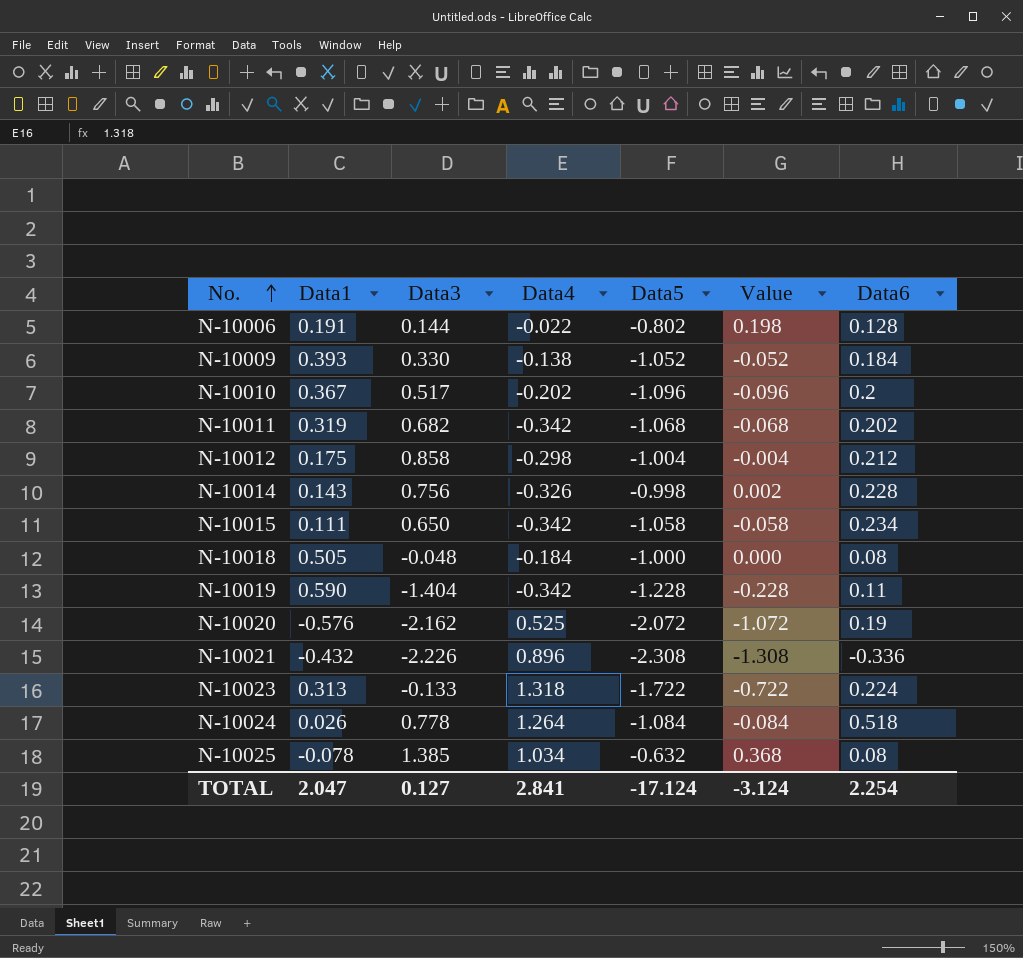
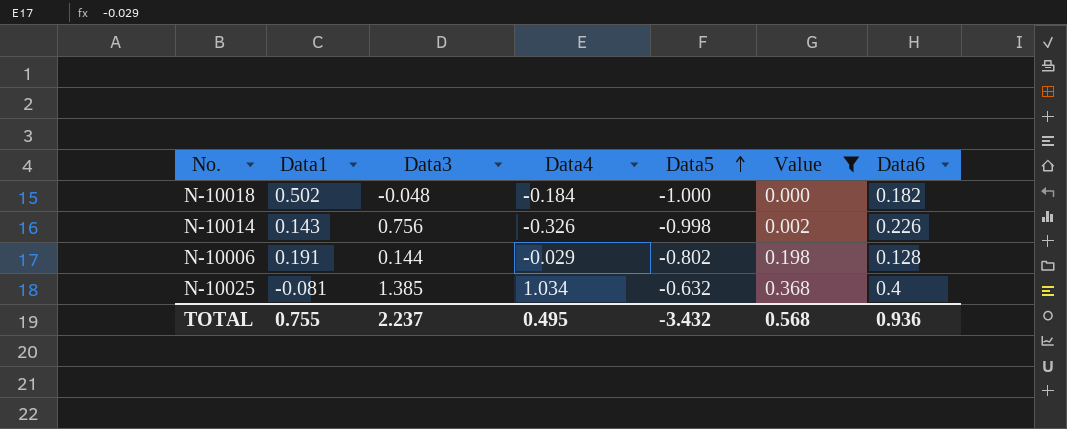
filter: none -> Value >= 0.000
row order: No. ascending -> Data5 ascending
N-10018 | Data1: 0.505 -> 0.502
N-10018 | Data6: 0.08 -> 0.182
N-10014 | Data6: 0.228 -> 0.226
N-10006 | Data4: -0.022 -> -0.029
N-10025 | Data1: -0.078 -> -0.081
N-10025 | Data6: 0.08 -> 0.4
TOTAL | Data1: 2.047 -> 0.755
TOTAL | Data3: 0.127 -> 2.237
TOTAL | Data4: 2.841 -> 0.495
TOTAL | Data5: -17.124 -> -3.432
TOTAL | Value: -3.124 -> 0.568
TOTAL | Data6: 2.254 -> 0.936

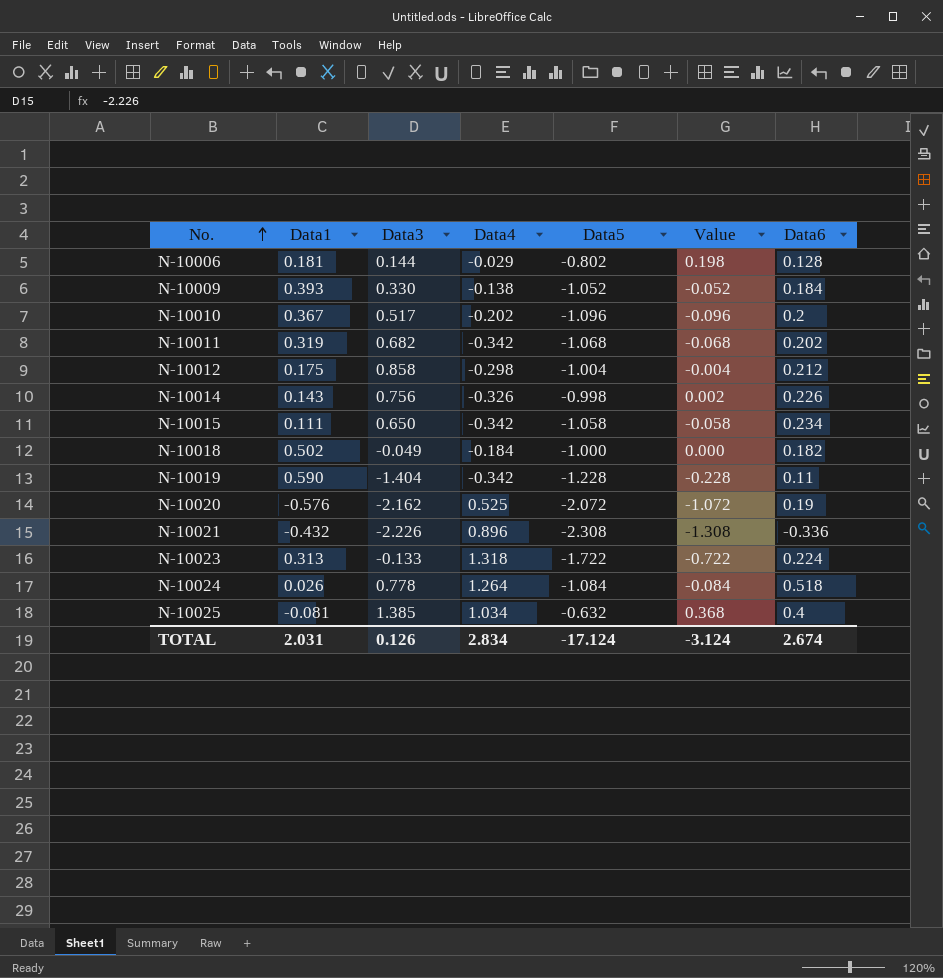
filter: Value >= 0.000 -> none
row order: Data5 ascending -> No. ascending
N-10006 | Data1: 0.191 -> 0.181
N-10018 | Data3: -0.048 -> -0.049
TOTAL | Data1: 0.755 -> 2.031
TOTAL | Data3: 2.237 -> 0.126
TOTAL | Data4: 0.495 -> 2.834
TOTAL | Data5: -3.432 -> -17.124
TOTAL | Value: 0.568 -> -3.124
TOTAL | Data6: 0.936 -> 2.674

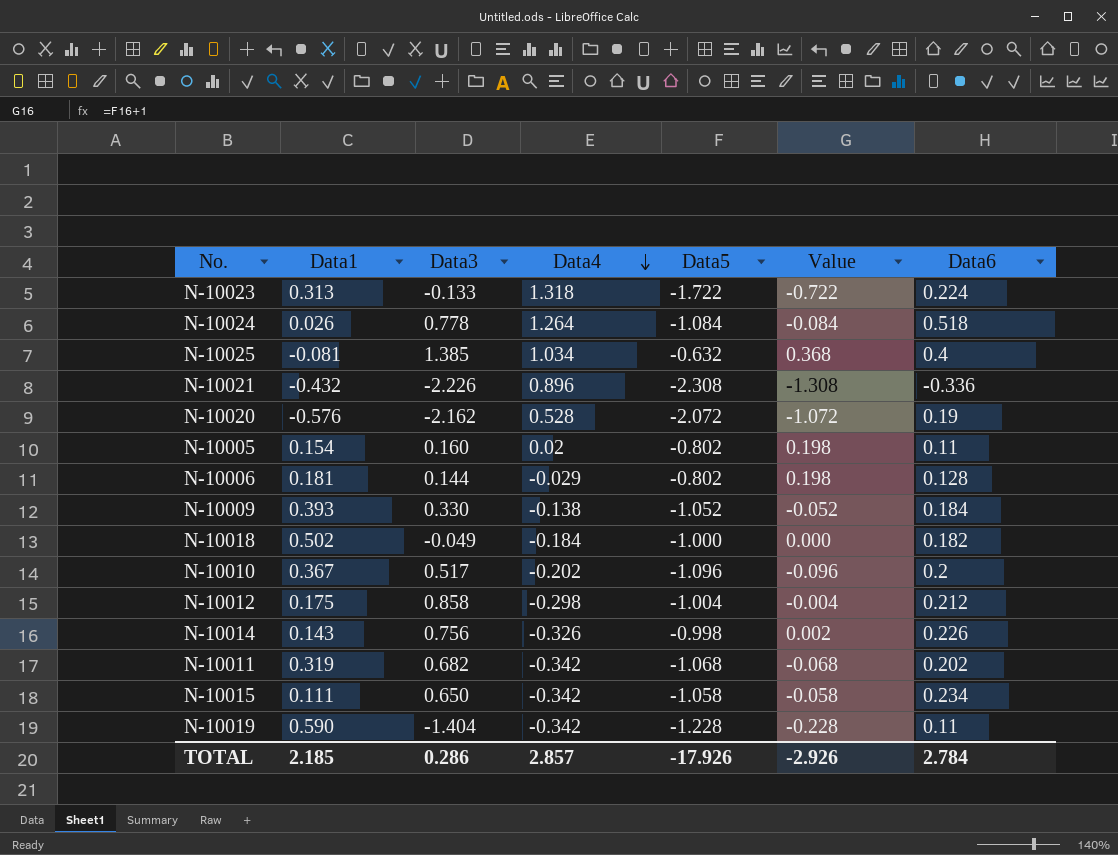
row order: No. ascending -> Data4 descending
N-10020 | Data4: 0.525 -> 0.528
row N-10005: none -> 0.154 | 0.160 | 0.02 | -0.802 | 0.198 | 0.11
TOTAL | Data1: 2.031 -> 2.185
TOTAL | Data3: 0.126 -> 0.286
TOTAL | Data4: 2.834 -> 2.857
TOTAL | Data5: -17.124 -> -17.926
TOTAL | Value: -3.124 -> -2.926
TOTAL | Data6: 2.674 -> 2.784

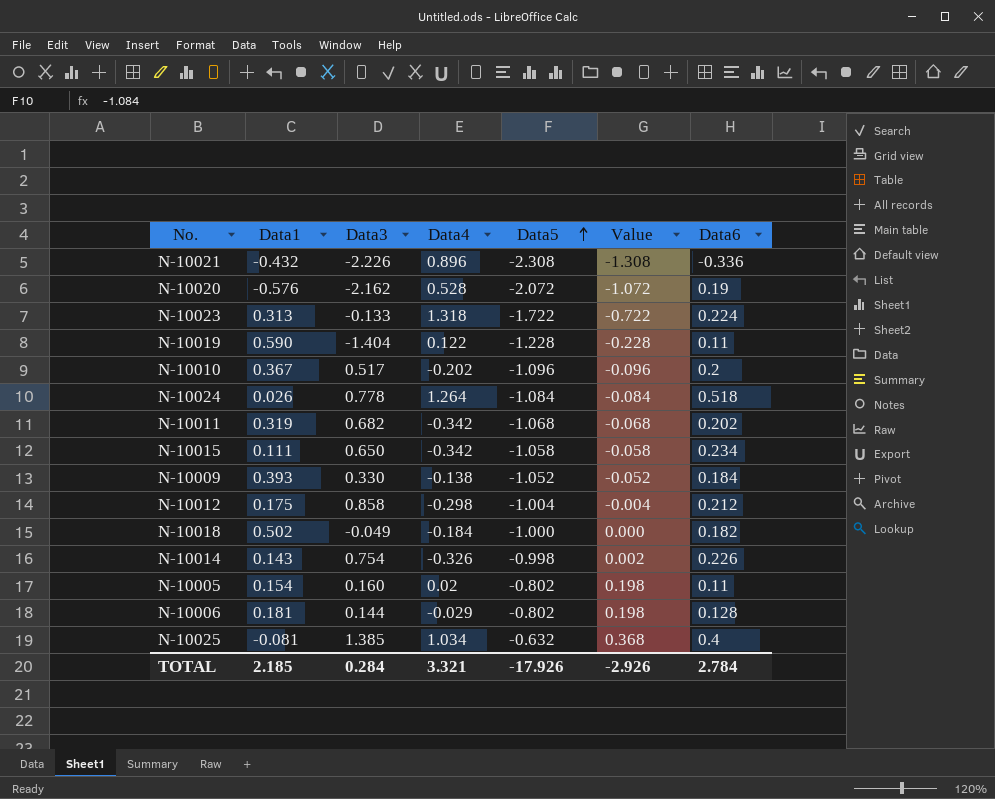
row order: Data4 descending -> Data5 ascending
N-10019 | Data4: -0.342 -> 0.122
N-10014 | Data3: 0.756 -> 0.754
TOTAL | Data3: 0.286 -> 0.284
TOTAL | Data4: 2.857 -> 3.321

